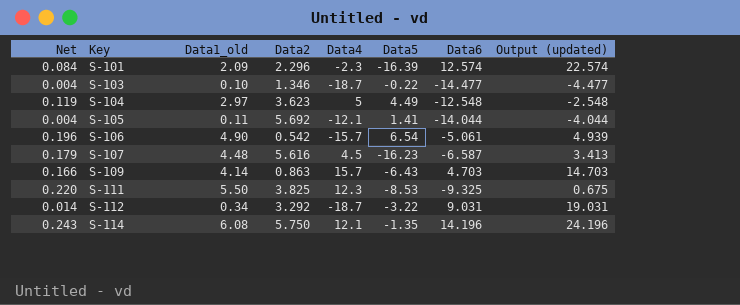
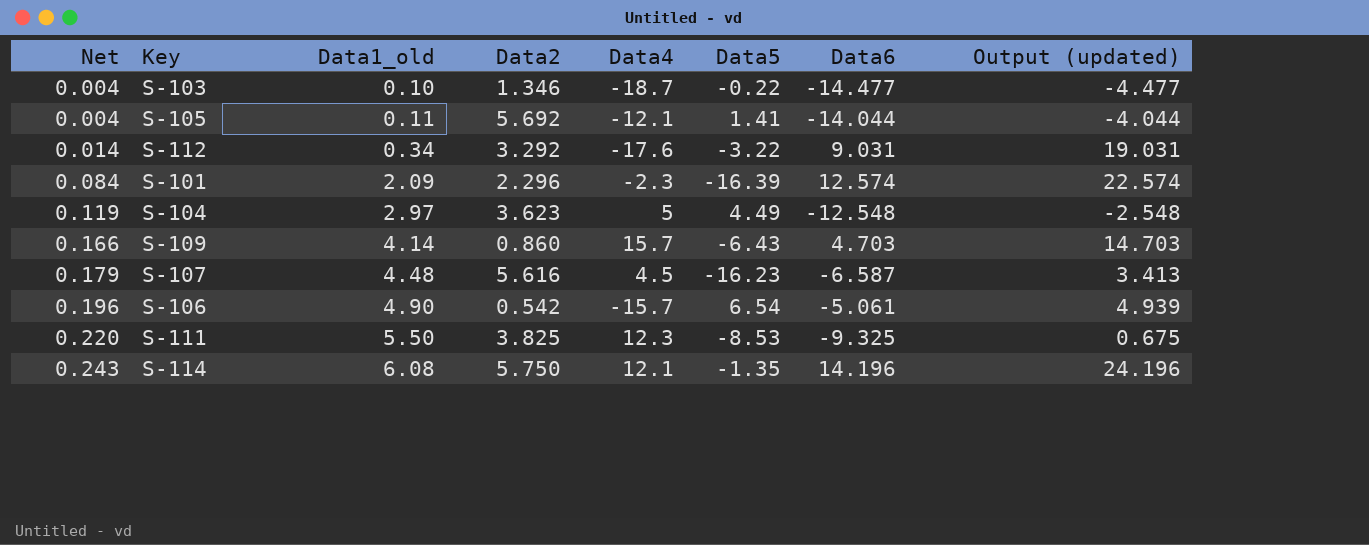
row order: Key ascending -> Net ascending
S-112 | Data4: -18.7 -> -17.6
S-109 | Data2: 0.863 -> 0.860

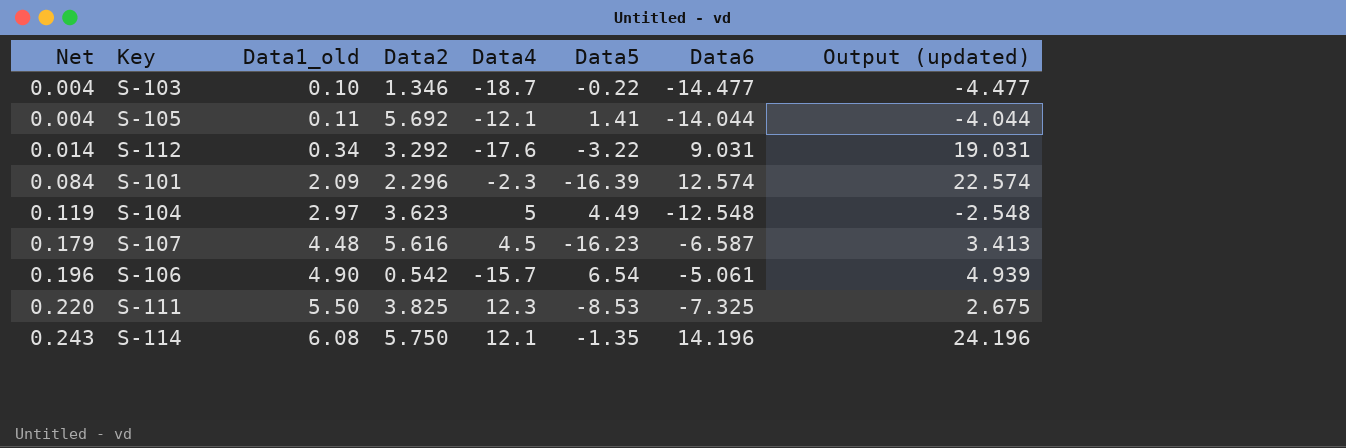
row S-109: 0.166 | 4.14 | 0.860 | 15.7 | -6.43 | 4.703 | 14.703 -> none
S-111 | Data6: -9.325 -> -7.325
S-111 | Output (updated): 0.675 -> 2.675

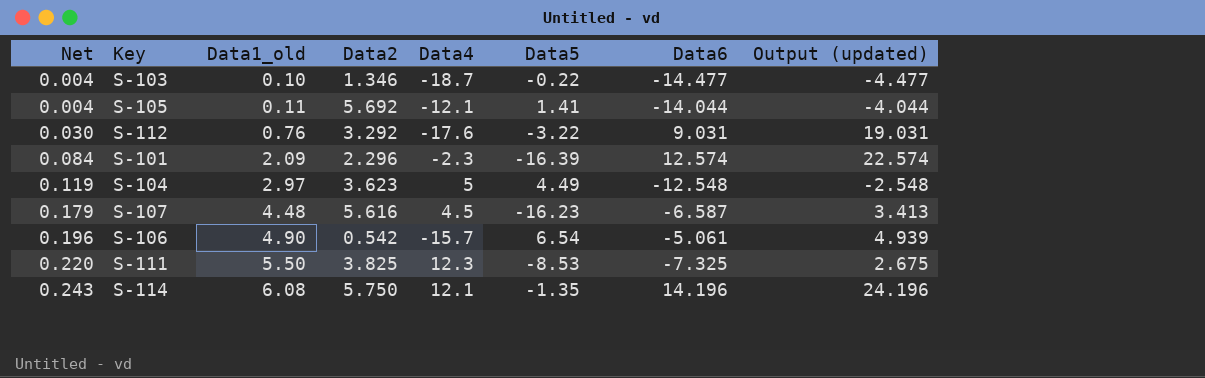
S-112 | Net: 0.014 -> 0.030
S-112 | Data1_old: 0.34 -> 0.76

